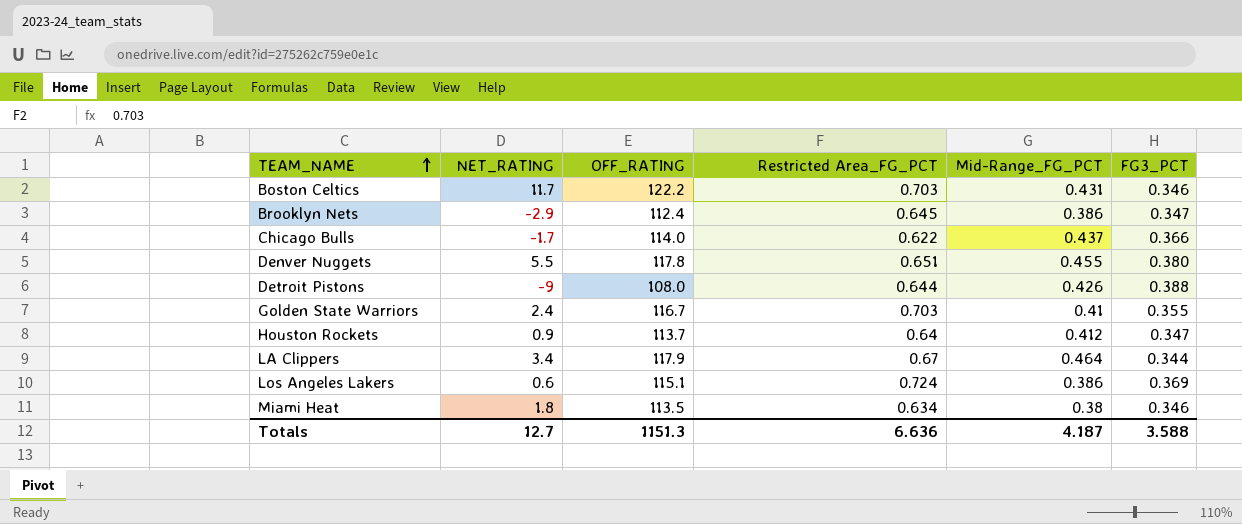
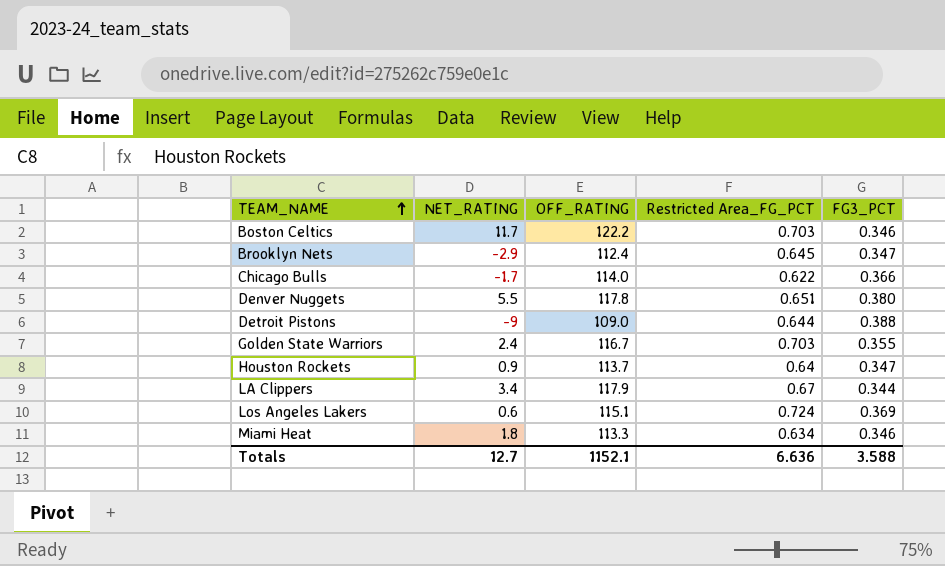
column Mid-Range_FG_PCT | position: 5 -> none
Detroit Pistons | OFF_RATING: 108.0 -> 109.0
Miami Heat | OFF_RATING: 113.5 -> 113.3
Totals | OFF_RATING: 1151.3 -> 1152.1

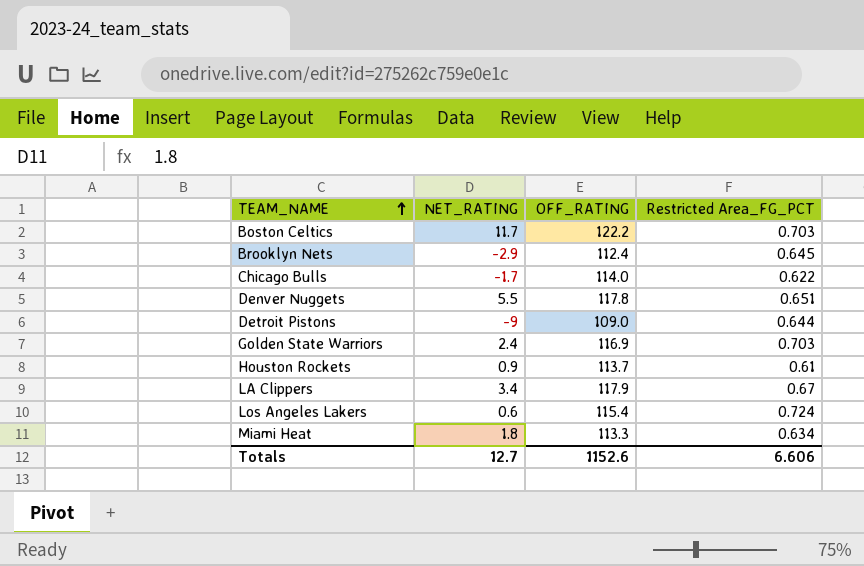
column FG3_PCT | position: 5 -> none
Golden State Warriors | OFF_RATING: 116.7 -> 116.9
Houston Rockets | Restricted Area_FG_PCT: 0.64 -> 0.61
Los Angeles Lakers | OFF_RATING: 115.1 -> 115.4
Totals | OFF_RATING: 1152.1 -> 1152.6
Totals | Restricted Area_FG_PCT: 6.636 -> 6.606

